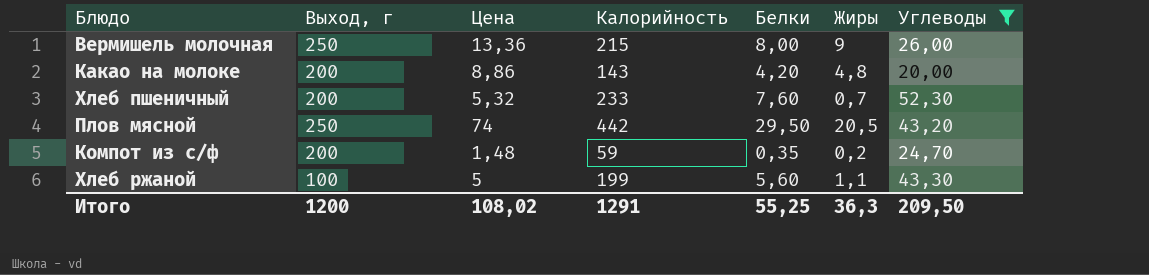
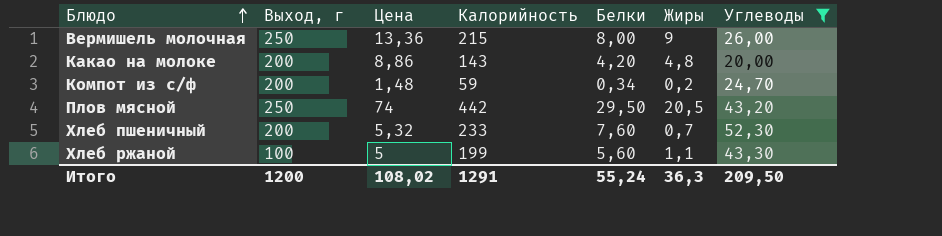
row order: none -> Блюдо ascending
Компот из с/ф | Белки: 0,35 -> 0,34
Итого | Белки: 55,25 -> 55,24

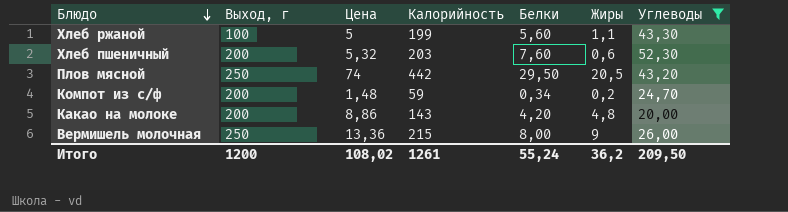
row order: Блюдо ascending -> Блюдо descending
Хлеб пшеничный | Калорийность: 233 -> 203
Хлеб пшеничный | Жиры: 0,7 -> 0,6
Итого | Калорийность: 1291 -> 1261
Итого | Жиры: 36,3 -> 36,2

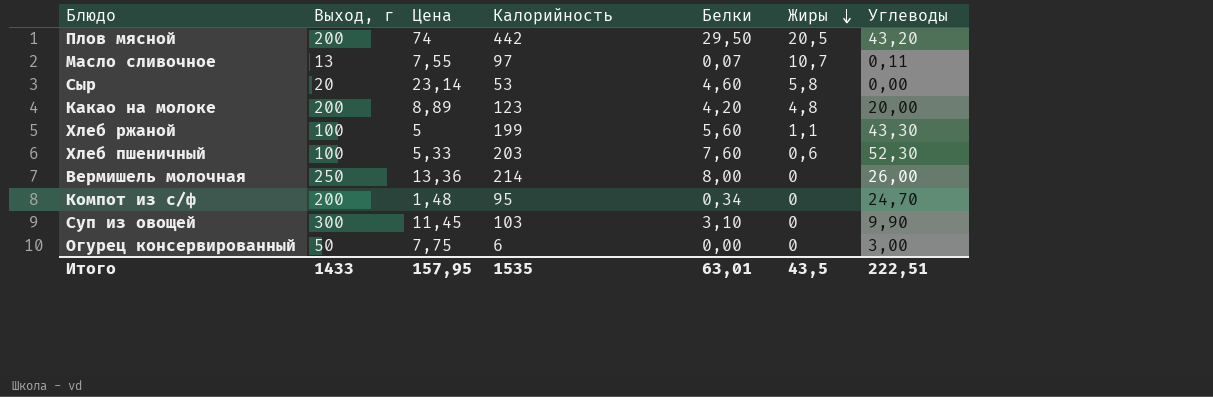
filter: Углеводы >= 20,00 -> none
row order: Блюдо descending -> Жиры descending
Плов мясной | Выход, г: 250 -> 200
Какао на молоке | Цена: 8,86 -> 8,89
Какао на молоке | Калорийность: 143 -> 123
Хлеб пшеничный | Выход, г: 200 -> 100
Хлеб пшеничный | Цена: 5,32 -> 5,33
Вермишель молочная | Калорийность: 215 -> 214
Вермишель молочная | Жиры: 9 -> 0
Компот из с/ф | Калорийность: 59 -> 95
Компот из с/ф | Жиры: 0,2 -> 0
Итого | Выход, г: 1200 -> 1433
Итого | Цена: 108,02 -> 157,95
Итого | Калорийность: 1261 -> 1535
Итого | Белки: 55,24 -> 63,01
Итого | Жиры: 36,2 -> 43,5
Итого | Углеводы: 209,50 -> 222,51

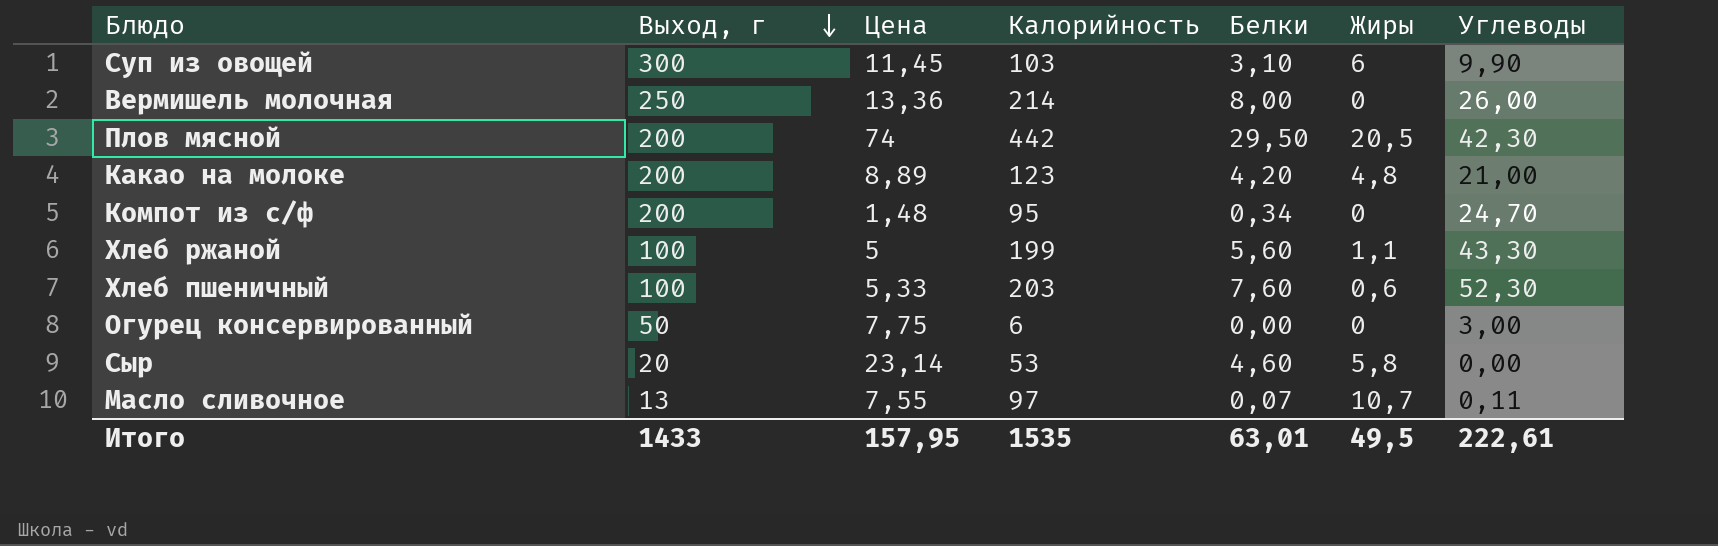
row order: Жиры descending -> Выход, г descending
Суп из овощей | Жиры: 0 -> 6
Плов мясной | Углеводы: 43,20 -> 42,30
Какао на молоке | Углеводы: 20,00 -> 21,00
Итого | Жиры: 43,5 -> 49,5
Итого | Углеводы: 222,51 -> 222,61

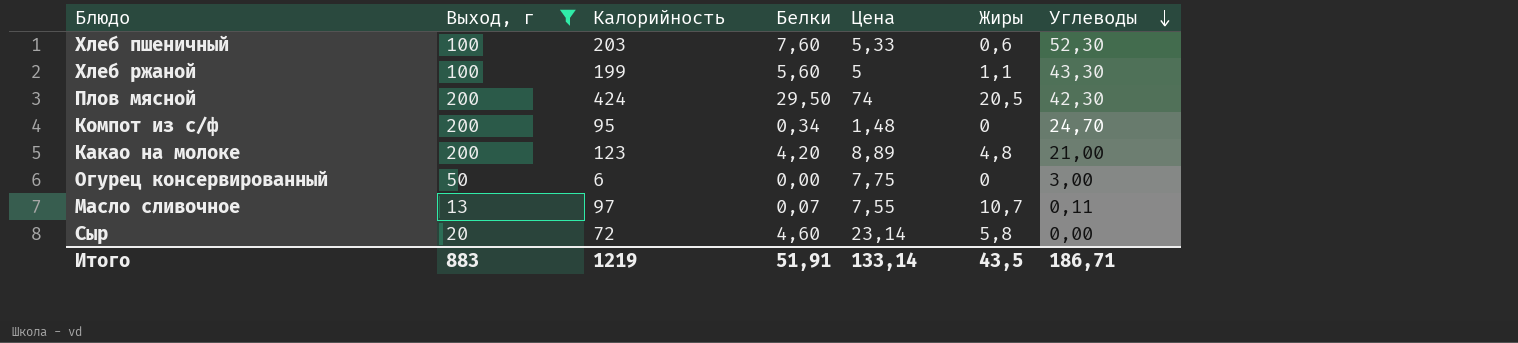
filter: none -> Выход, г <= 200
row order: Выход, г descending -> Углеводы descending
column Цена | position: 3 -> 5
Плов мясной | Калорийность: 442 -> 424
Сыр | Калорийность: 53 -> 72
Итого | Выход, г: 1433 -> 883
Итого | Калорийность: 1535 -> 1219
Итого | Белки: 63,01 -> 51,91
Итого | Цена: 157,95 -> 133,14
Итого | Жиры: 49,5 -> 43,5
Итого | Углеводы: 222,61 -> 186,71

